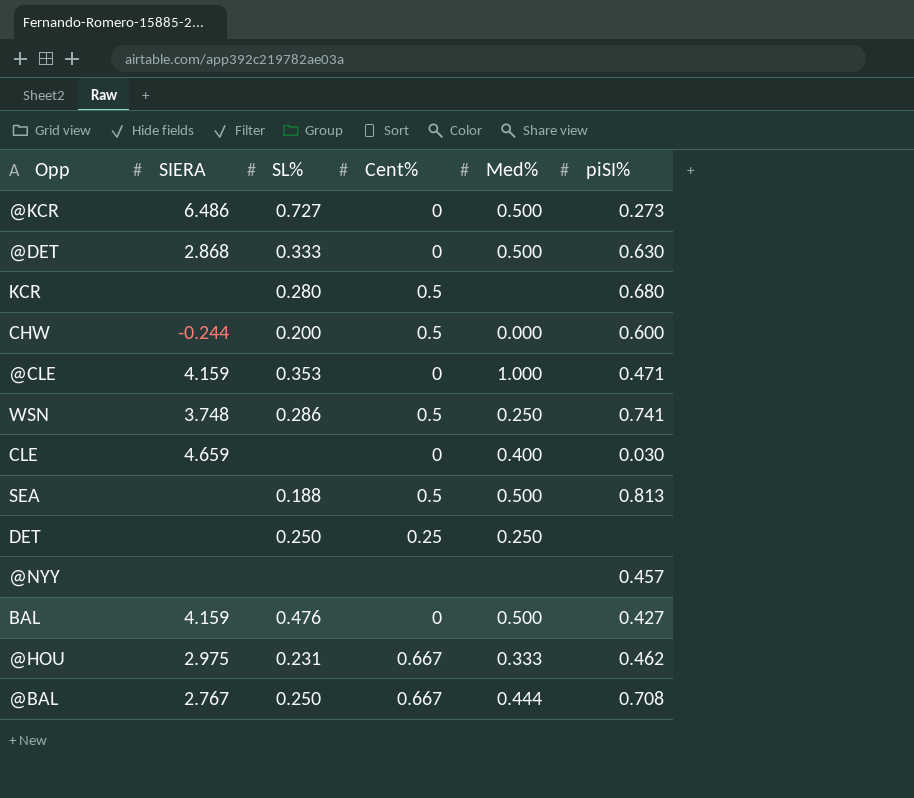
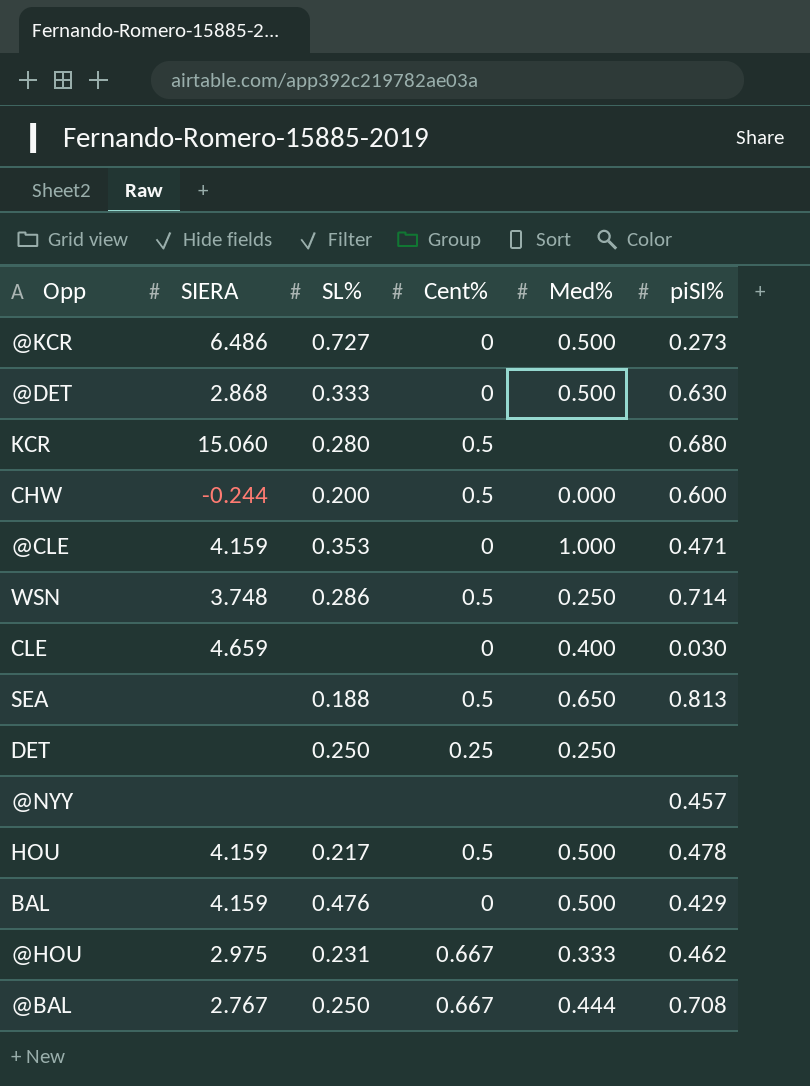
KCR | SIERA: none -> 15.060
WSN | piSI%: 0.741 -> 0.714
SEA | Med%: 0.500 -> 0.650
row HOU: none -> 4.159 | 0.217 | 0.5 | 0.500 | 0.478
BAL | piSI%: 0.427 -> 0.429

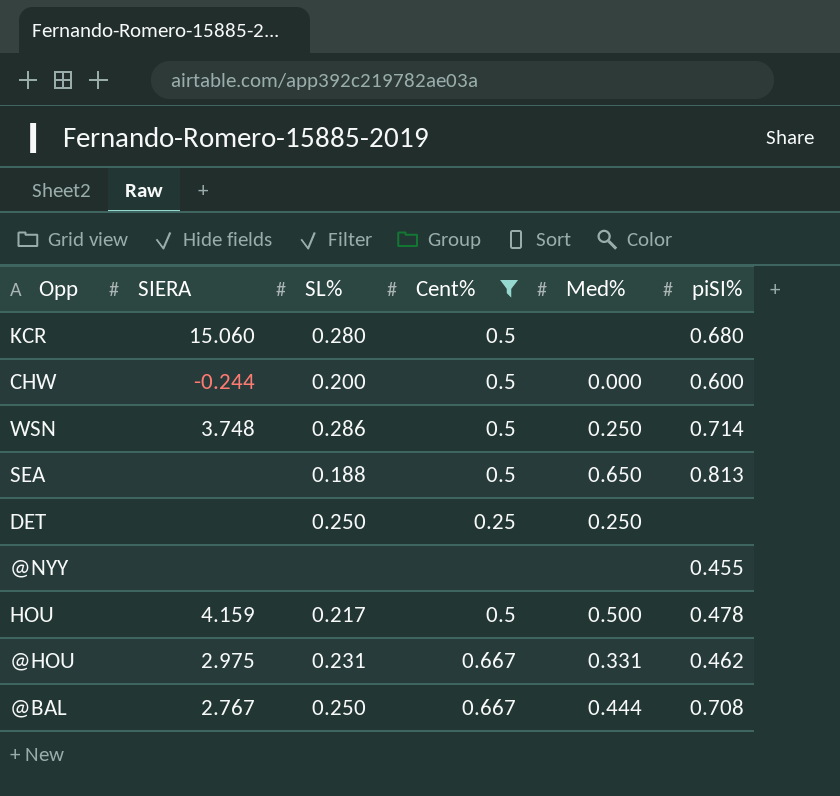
filter: none -> Cent% != 0
@NYY | piSI%: 0.457 -> 0.455
@HOU | Med%: 0.333 -> 0.331

